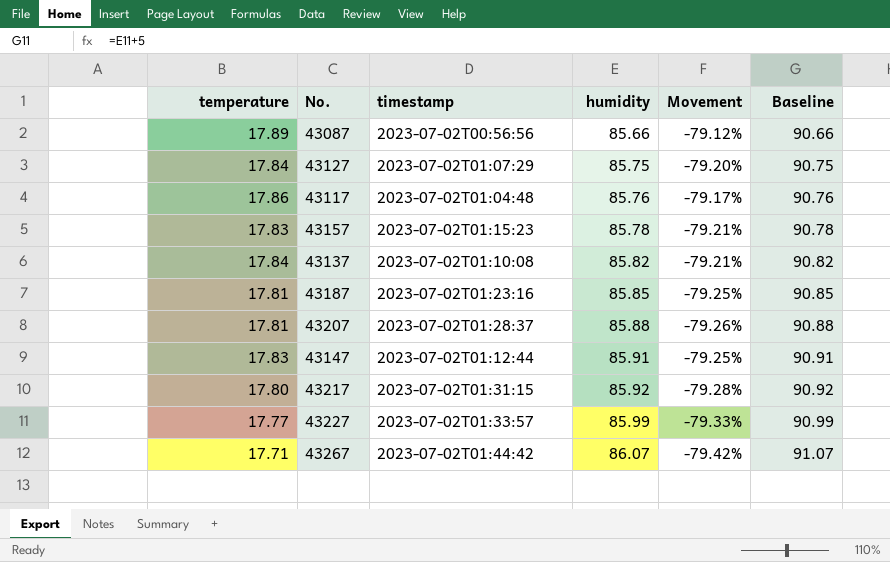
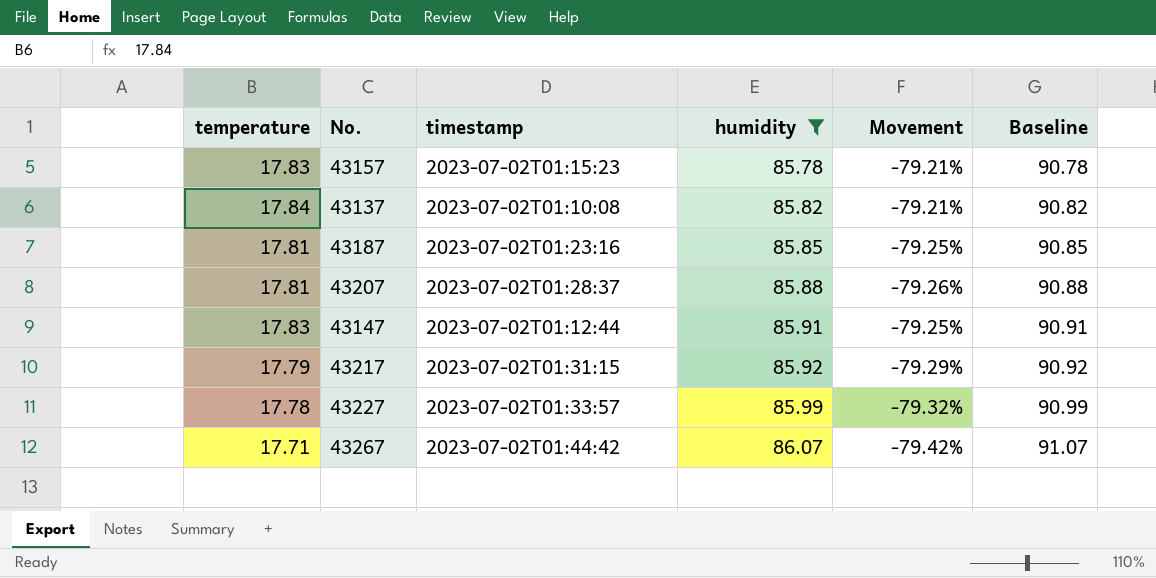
filter: none -> humidity >= 85.78
43217 | temperature: 17.80 -> 17.79
43217 | Movement: -79.28% -> -79.29%
43227 | temperature: 17.77 -> 17.78
43227 | Movement: -79.33% -> -79.32%

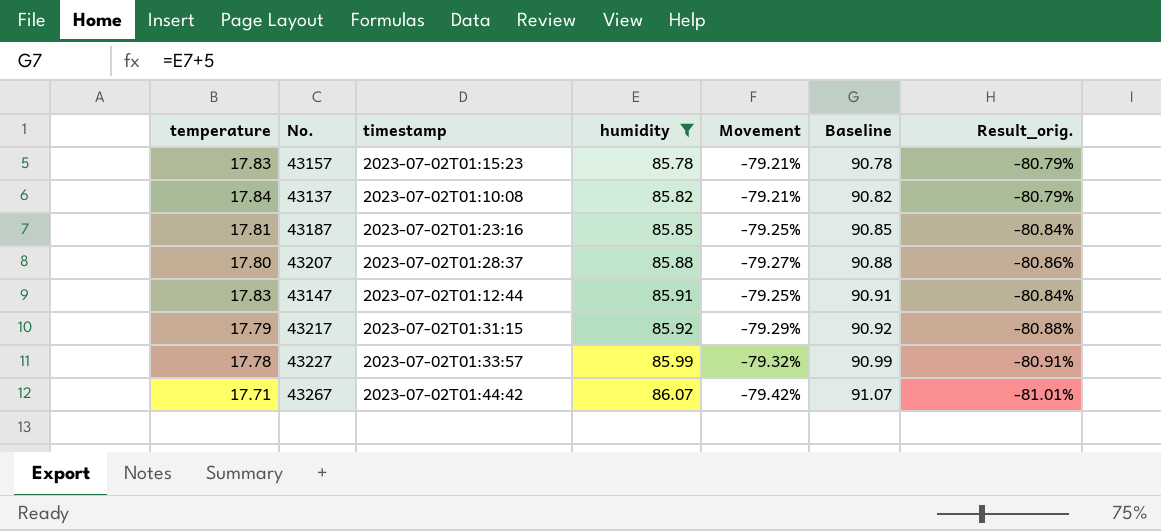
column Result_orig. | formula: none -> [Movement] * 1.02
43207 | temperature: 17.81 -> 17.80
43207 | Movement: -79.26% -> -79.27%

